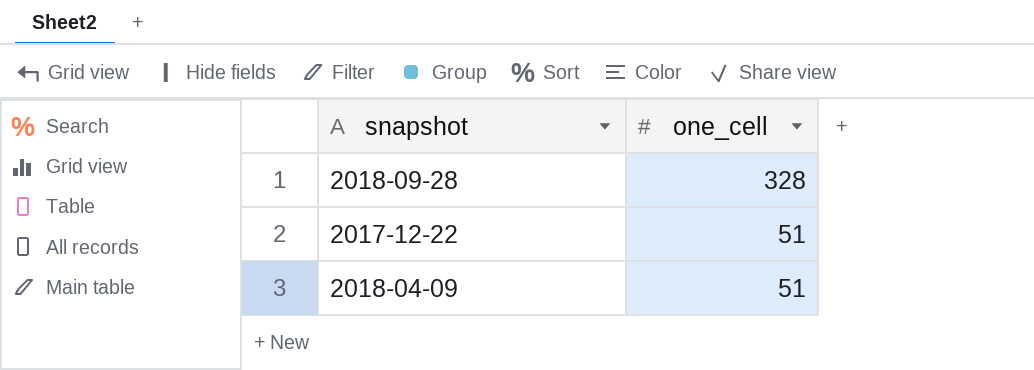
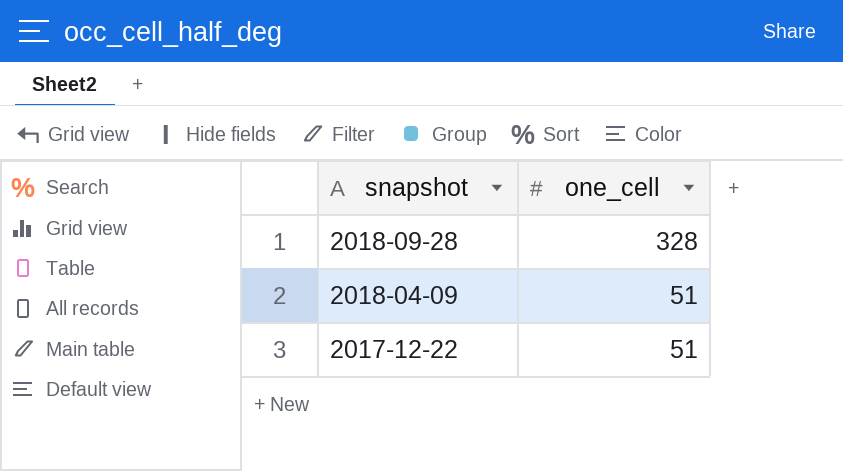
row order: one_cell descending -> snapshot descending

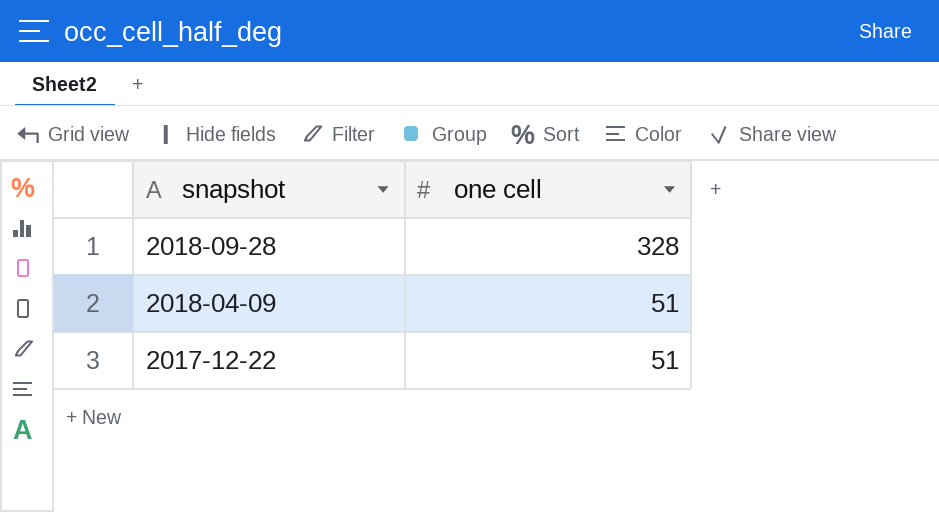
column name: one_cell -> one cell

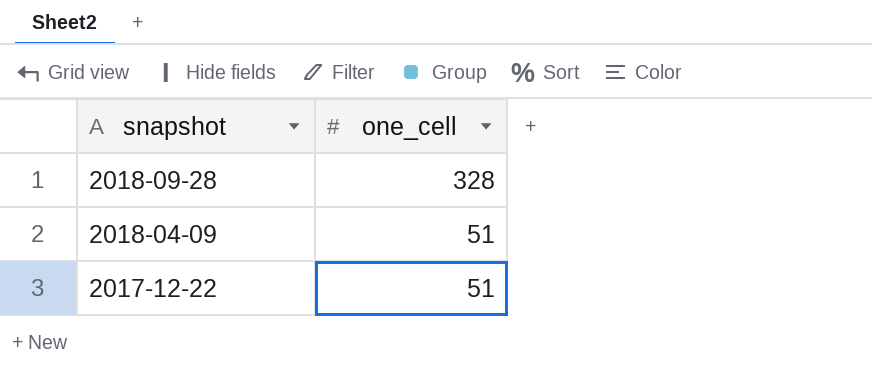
column name: one cell -> one_cell

